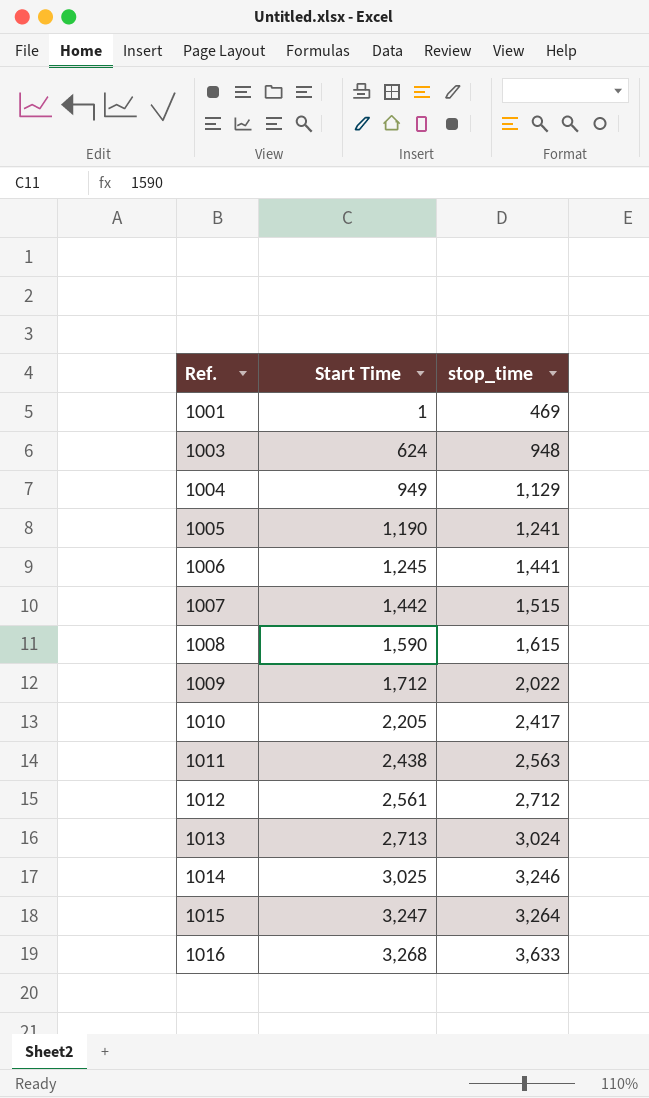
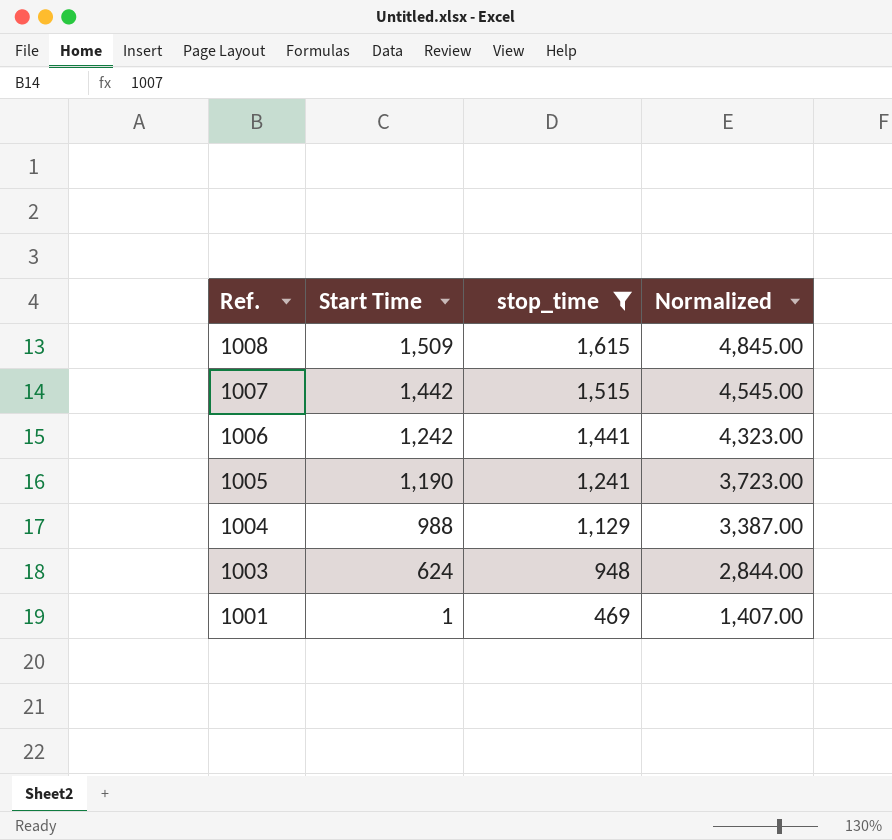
filter: none -> stop_time <= 1,615
row order: Ref. ascending -> Ref. descending
column Normalized | formula: none -> [stop_time] * 3
1008 | Start Time: 1,590 -> 1,509
1006 | Start Time: 1,245 -> 1,242
1004 | Start Time: 949 -> 988

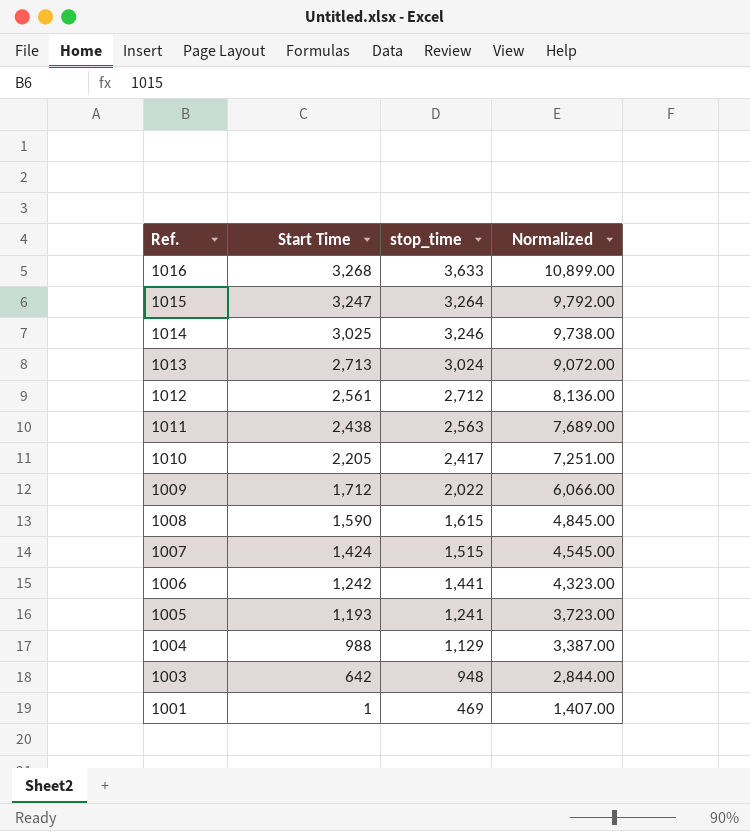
filter: stop_time <= 1,615 -> none
1008 | Start Time: 1,509 -> 1,590
1007 | Start Time: 1,442 -> 1,424
1005 | Start Time: 1,190 -> 1,193
1003 | Start Time: 624 -> 642

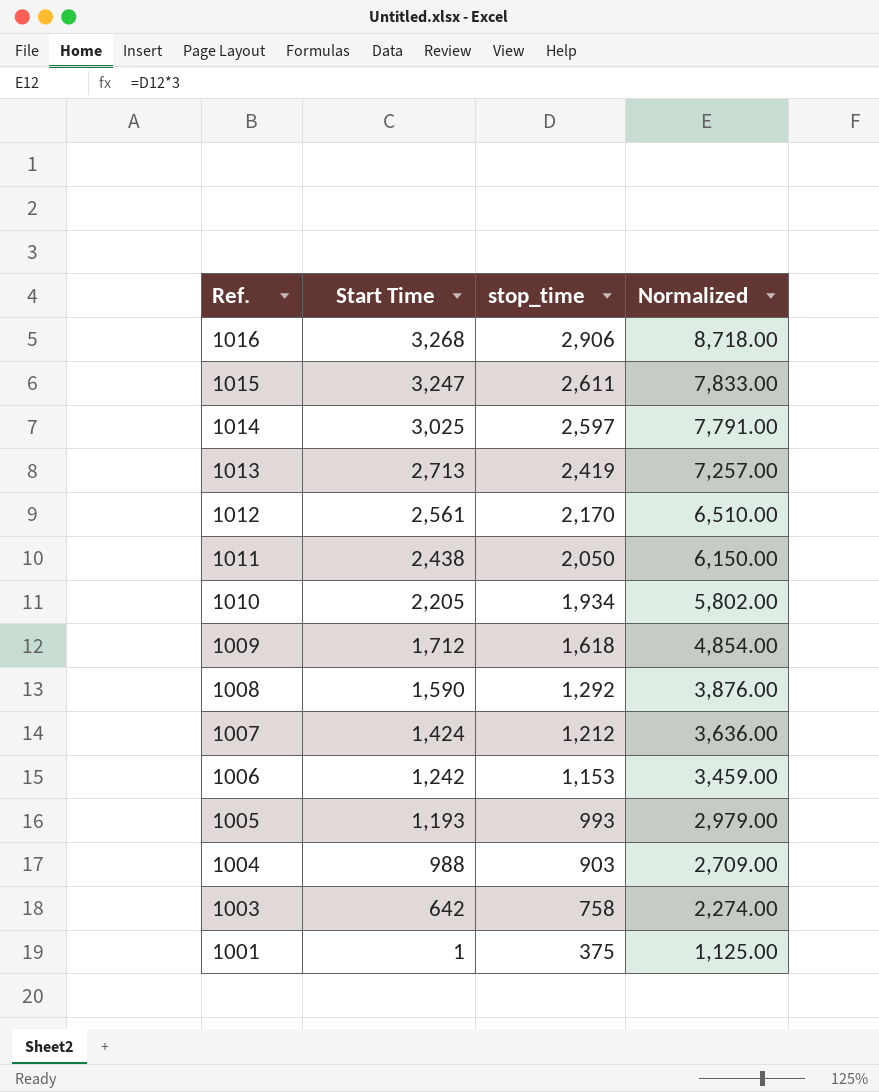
1016 | stop_time: 3,633 -> 2,906
1016 | Normalized: 10,899.00 -> 8,718.00
1015 | stop_time: 3,264 -> 2,611
1015 | Normalized: 9,792.00 -> 7,833.00
1014 | stop_time: 3,246 -> 2,597
1014 | Normalized: 9,738.00 -> 7,791.00
1013 | stop_time: 3,024 -> 2,419
1013 | Normalized: 9,072.00 -> 7,257.00
1012 | stop_time: 2,712 -> 2,170
1012 | Normalized: 8,136.00 -> 6,510.00
1011 | stop_time: 2,563 -> 2,050
1011 | Normalized: 7,689.00 -> 6,150.00
1010 | stop_time: 2,417 -> 1,934
1010 | Normalized: 7,251.00 -> 5,802.00
1009 | stop_time: 2,022 -> 1,618
1009 | Normalized: 6,066.00 -> 4,854.00
1008 | stop_time: 1,615 -> 1,292
1008 | Normalized: 4,845.00 -> 3,876.00
1007 | stop_time: 1,515 -> 1,212
1007 | Normalized: 4,545.00 -> 3,636.00
1006 | stop_time: 1,441 -> 1,153
1006 | Normalized: 4,323.00 -> 3,459.00
1005 | stop_time: 1,241 -> 993
1005 | Normalized: 3,723.00 -> 2,979.00
1004 | stop_time: 1,129 -> 903
1004 | Normalized: 3,387.00 -> 2,709.00
1003 | stop_time: 948 -> 758
1003 | Normalized: 2,844.00 -> 2,274.00
1001 | stop_time: 469 -> 375
1001 | Normalized: 1,407.00 -> 1,125.00

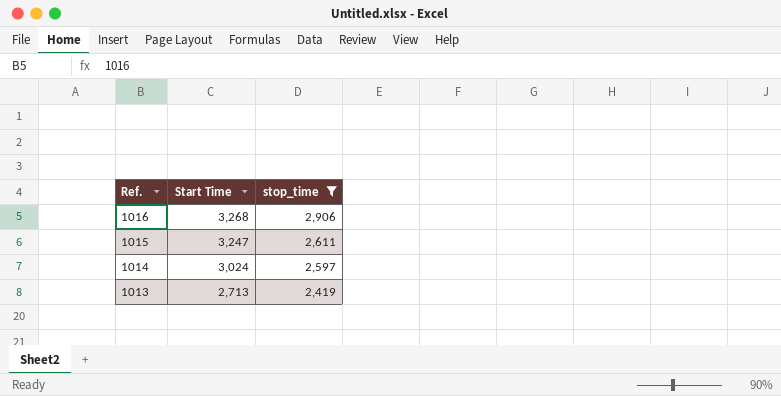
filter: none -> stop_time >= 2,419
column Normalized | formula: [stop_time] * 3 -> none
1014 | Start Time: 3,025 -> 3,024

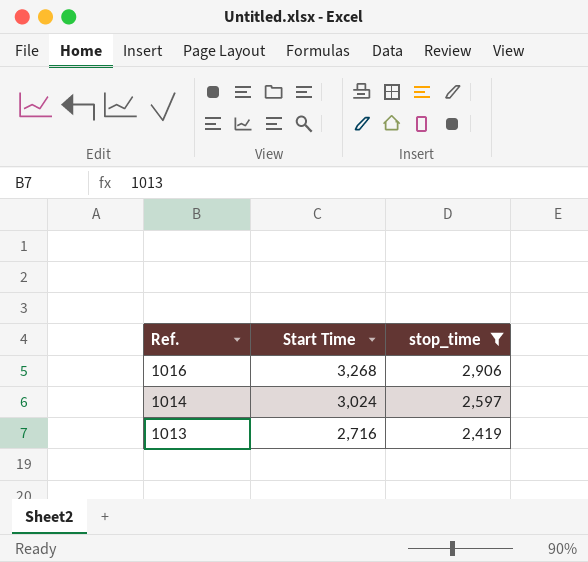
row 1015: 3,247 | 2,611 -> none
1013 | Start Time: 2,713 -> 2,716

